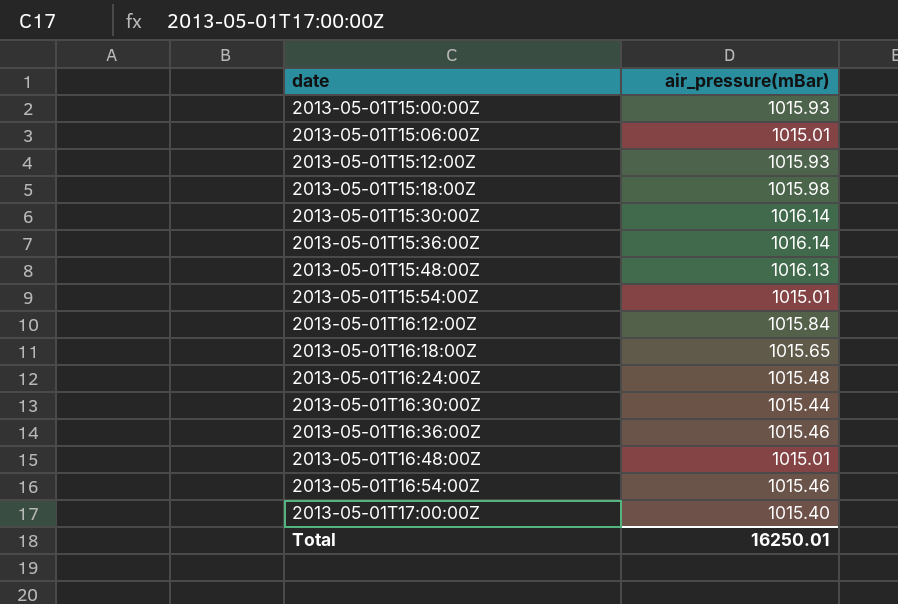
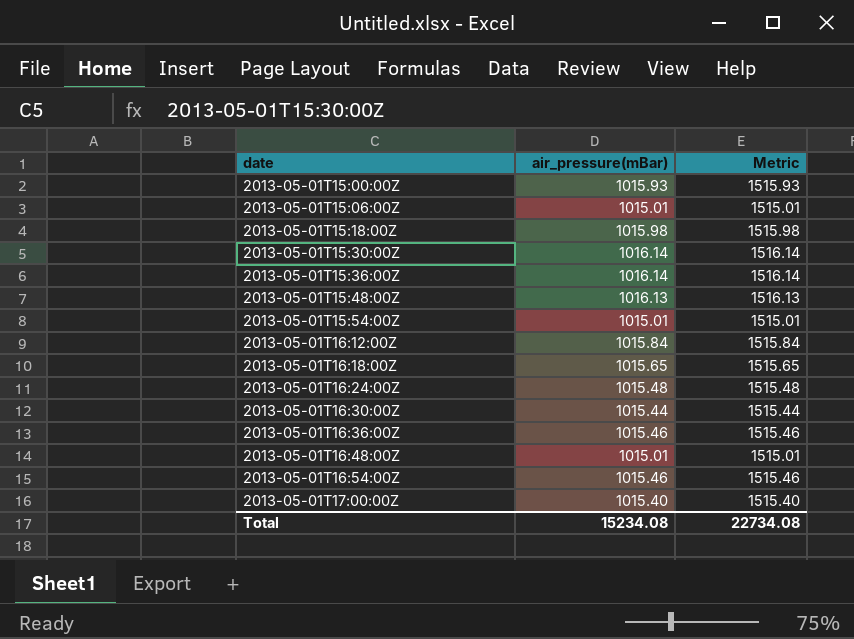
column Metric | formula: none -> [air_pressure(mBar)] + 500
row 2013-05-01T15:12:00Z: 1015.93 -> none
Total | air_pressure(mBar): 16250.01 -> 15234.08

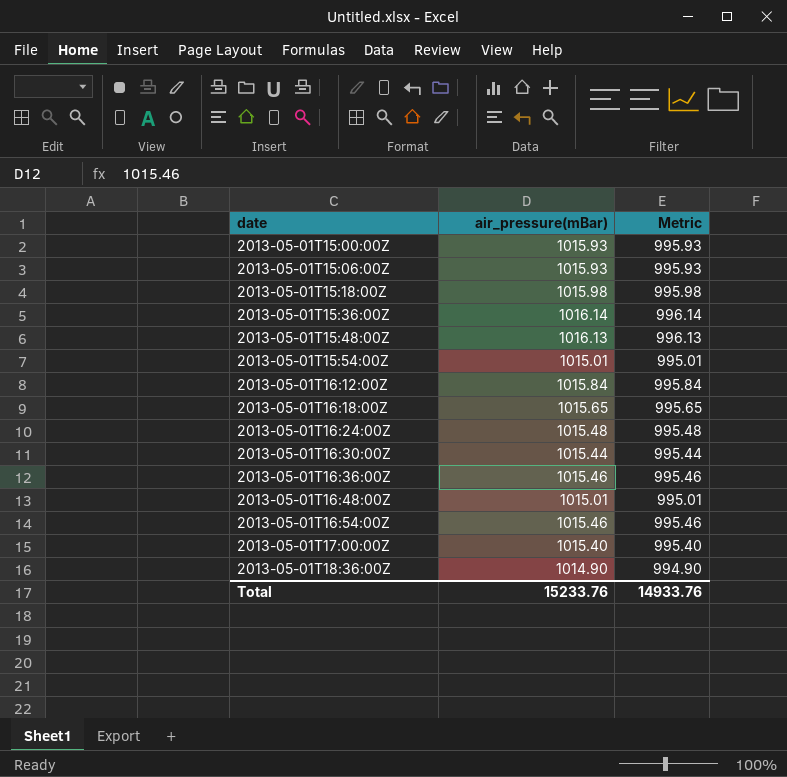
column Metric | formula: [air_pressure(mBar)] + 500 -> [air_pressure(mBar)] - 20
row 2013-05-01T15:30:00Z: 1016.14 | 1516.14 -> none
2013-05-01T15:06:00Z | air_pressure(mBar): 1015.01 -> 1015.93
row 2013-05-01T18:36:00Z: none -> 1014.90 | 994.90
Total | air_pressure(mBar): 15234.08 -> 15233.76
Total | Metric: 22734.08 -> 14933.76

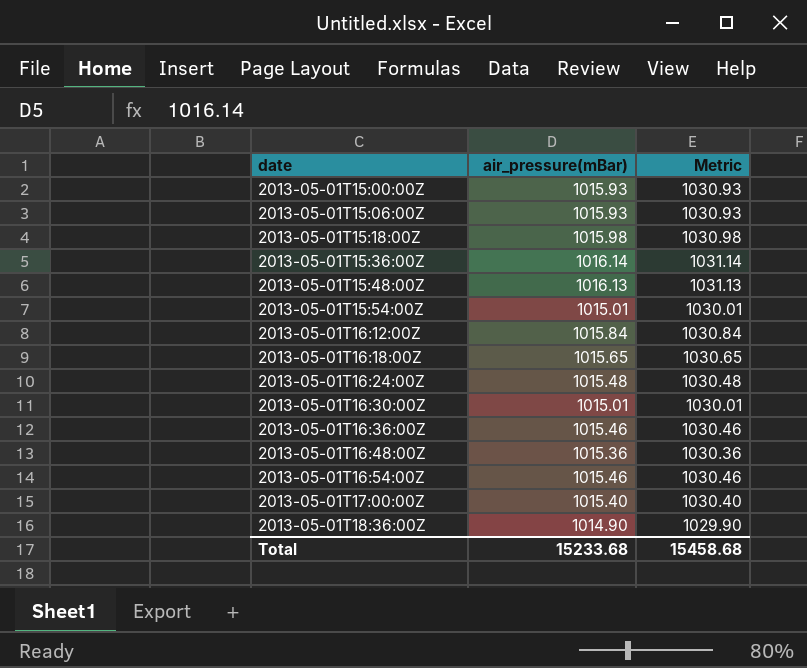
column Metric | formula: [air_pressure(mBar)] - 20 -> [air_pressure(mBar)] + 15
2013-05-01T16:30:00Z | air_pressure(mBar): 1015.44 -> 1015.01
2013-05-01T16:48:00Z | air_pressure(mBar): 1015.01 -> 1015.36
Total | air_pressure(mBar): 15233.76 -> 15233.68
Total | Metric: 14933.76 -> 15458.68

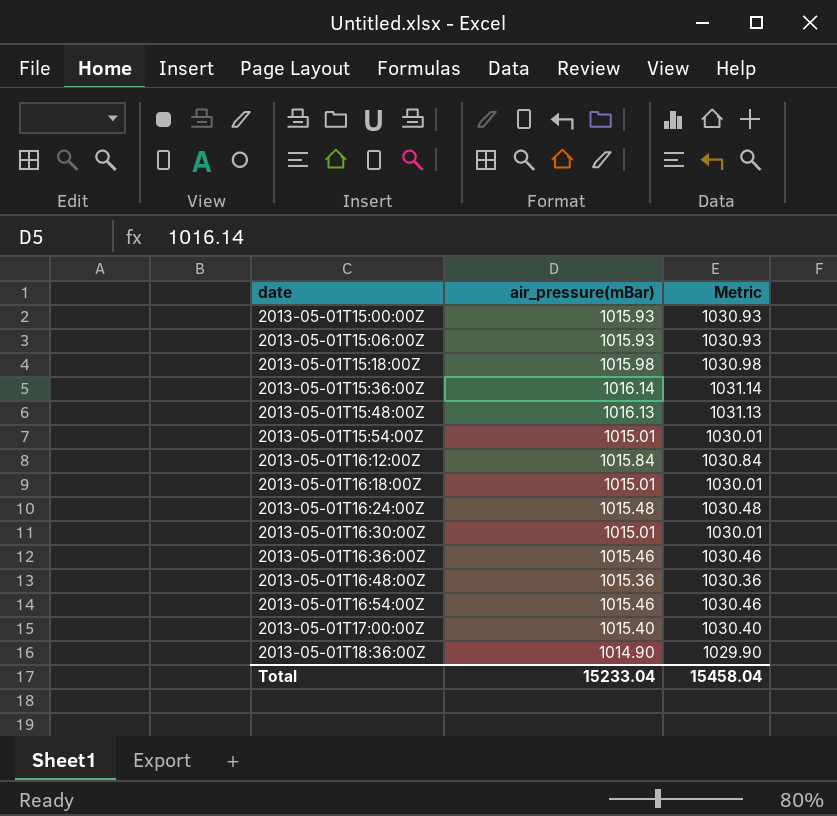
2013-05-01T16:18:00Z | air_pressure(mBar): 1015.65 -> 1015.01
2013-05-01T16:18:00Z | Metric: 1030.65 -> 1030.01
Total | air_pressure(mBar): 15233.68 -> 15233.04
Total | Metric: 15458.68 -> 15458.04

